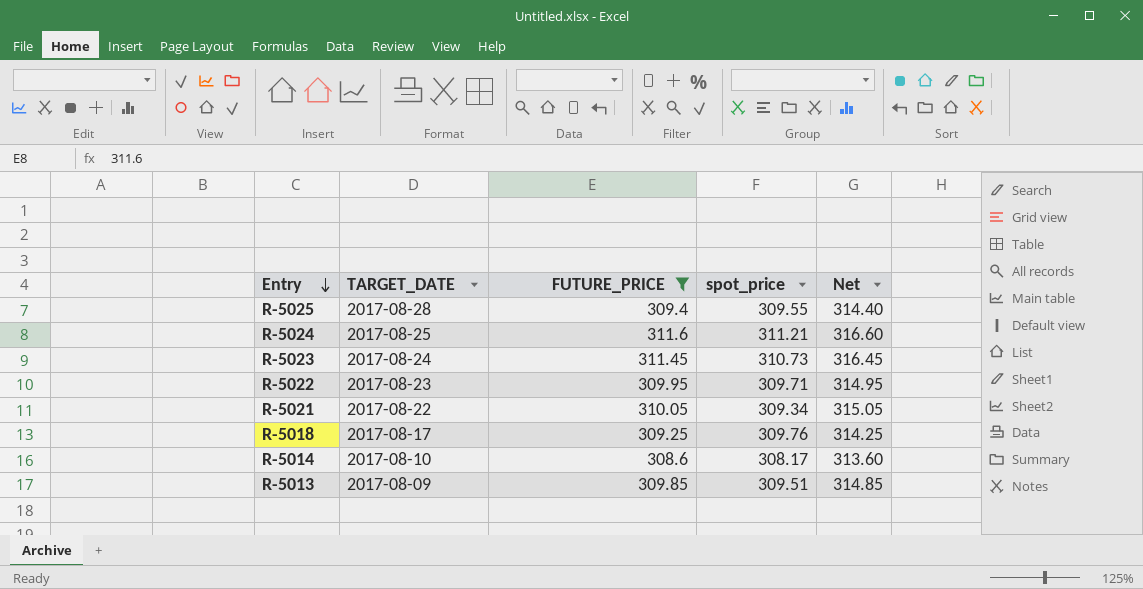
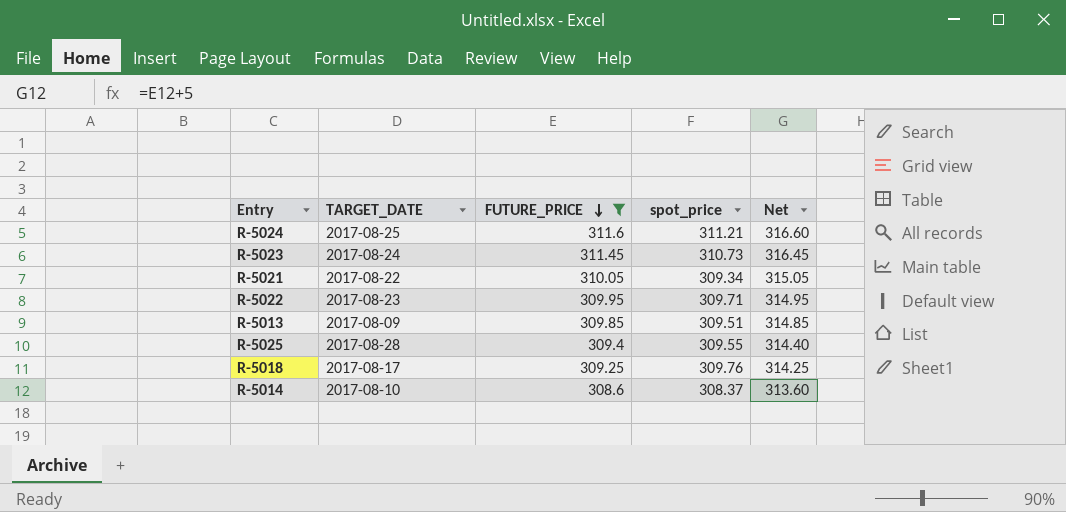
row order: Entry descending -> FUTURE_PRICE descending
R-5014 | spot_price: 308.17 -> 308.37

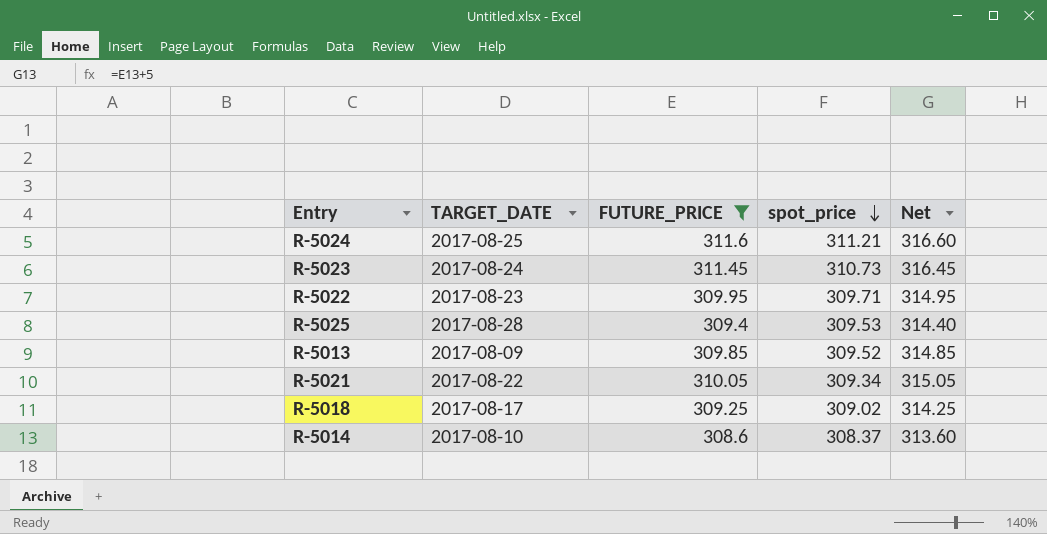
row order: FUTURE_PRICE descending -> spot_price descending
R-5025 | spot_price: 309.55 -> 309.53
R-5013 | spot_price: 309.51 -> 309.52
R-5018 | spot_price: 309.76 -> 309.02

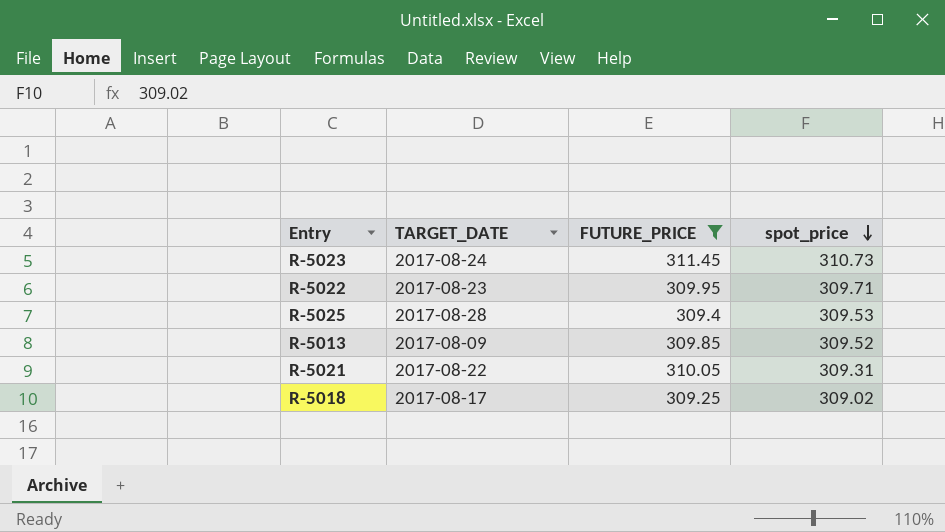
column Net | formula: [FUTURE_PRICE] + 5 -> none
row R-5024: 2017-08-25 | 311.6 | 311.21 | 316.60 -> none
row R-5014: 2017-08-10 | 308.6 | 308.37 | 313.60 -> none
R-5021 | spot_price: 309.34 -> 309.31

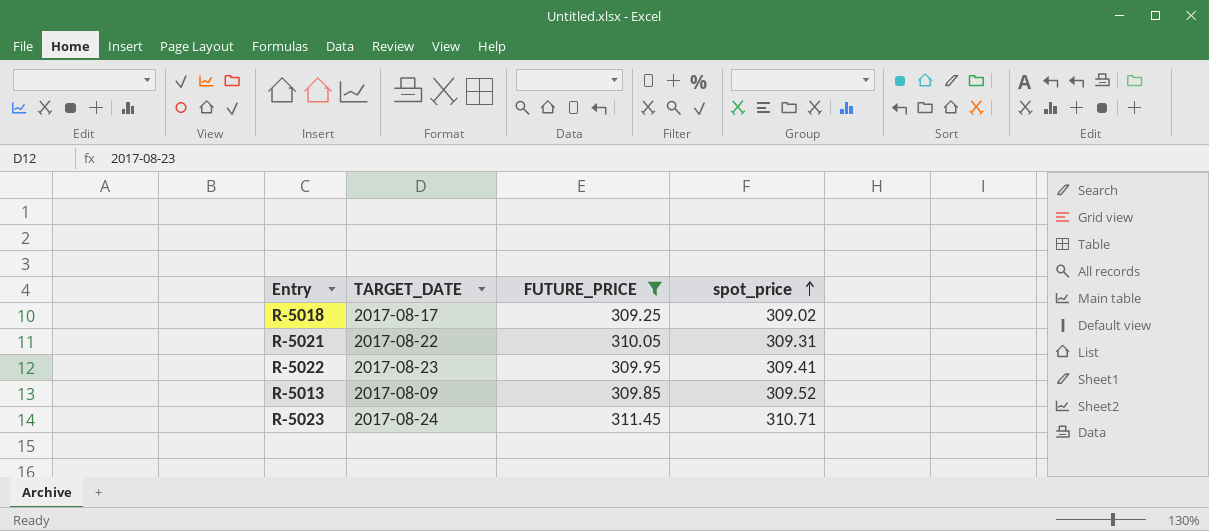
row order: spot_price descending -> spot_price ascending
row R-5025: 2017-08-28 | 309.4 | 309.53 -> none
R-5022 | spot_price: 309.71 -> 309.41
R-5023 | spot_price: 310.73 -> 310.71

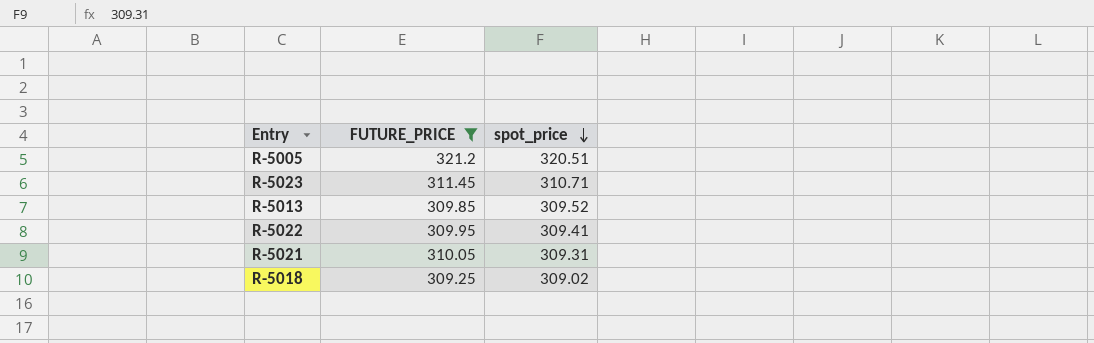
row order: spot_price ascending -> spot_price descending
column TARGET_DATE | position: 2 -> none
row R-5005: none -> 321.2 | 320.51

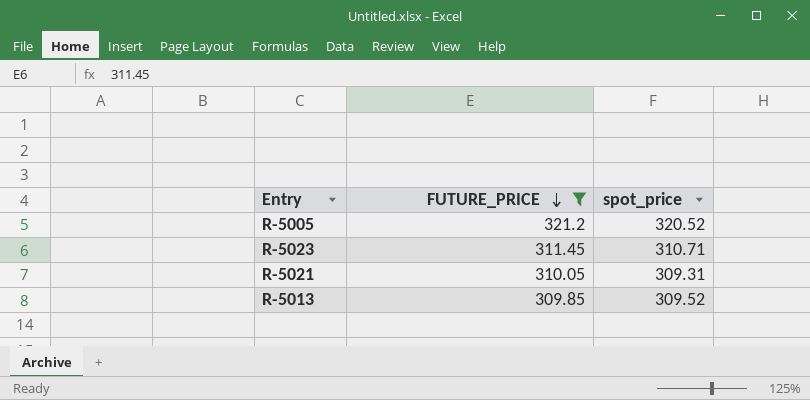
row order: spot_price descending -> FUTURE_PRICE descending
row R-5022: 309.95 | 309.41 -> none
row R-5018: 309.25 | 309.02 -> none
R-5005 | spot_price: 320.51 -> 320.52

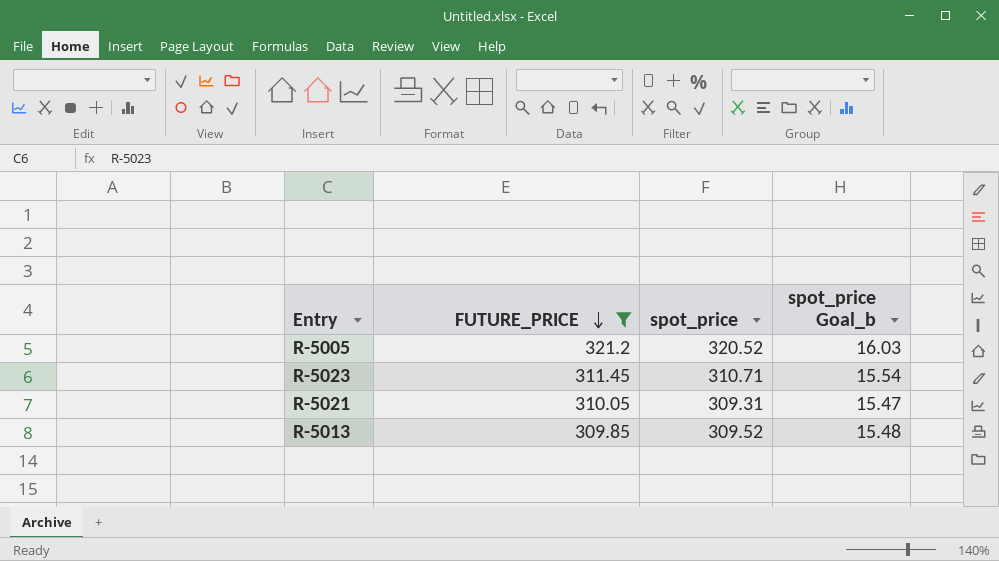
column spot_price Goal_b | formula: none -> [spot_price] * 0.05

